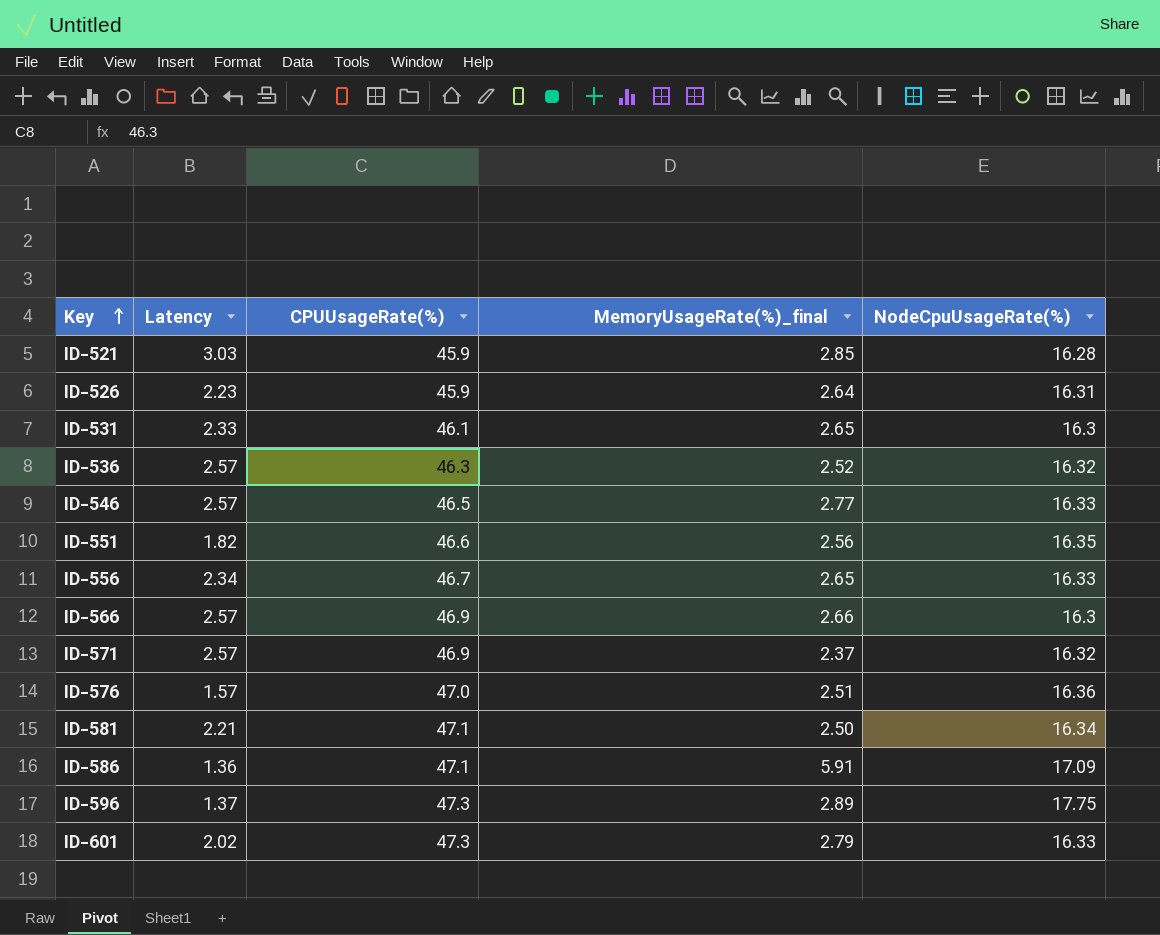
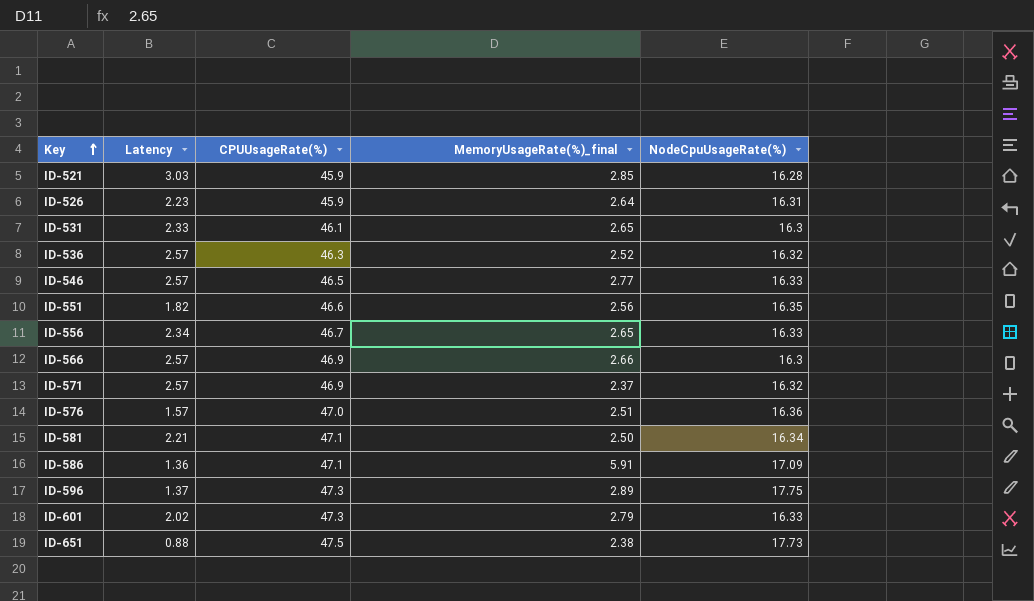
row ID-651: none -> 0.88 | 47.5 | 2.38 | 17.73

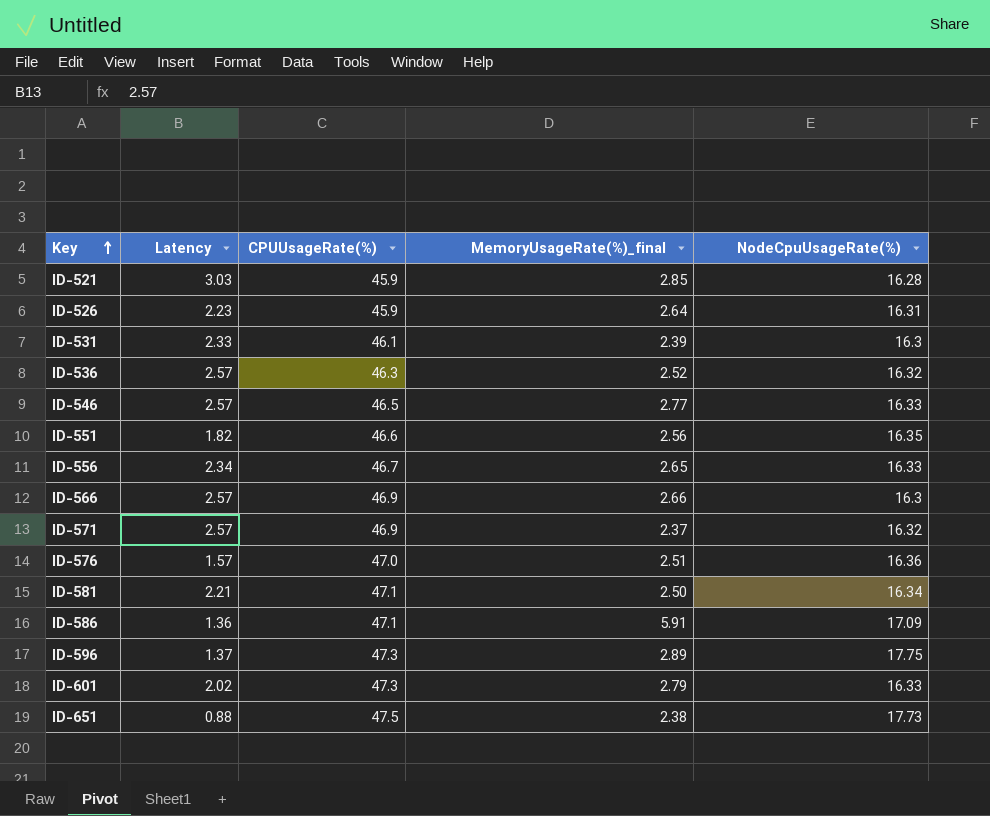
ID-531 | MemoryUsageRate(%)_final: 2.65 -> 2.39

